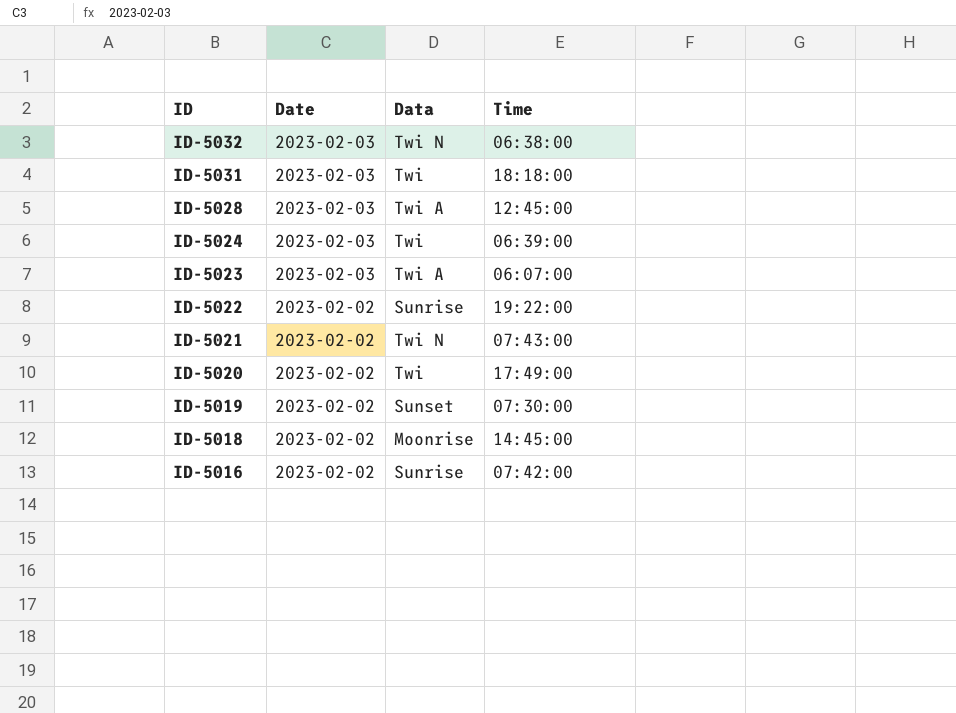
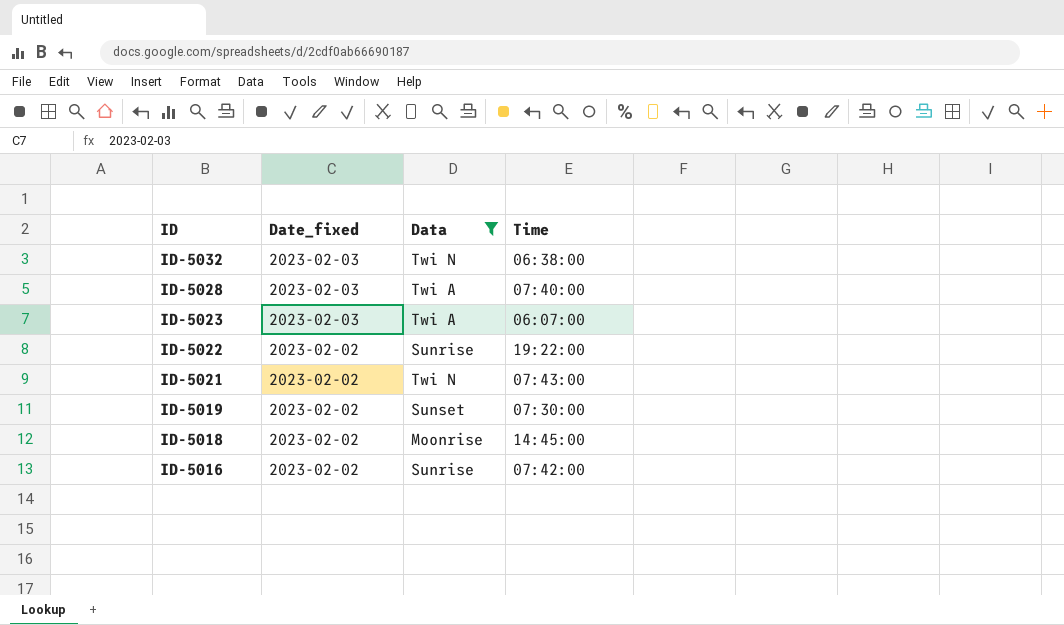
filter: none -> Data != Twi
column name: Date -> Date_fixed
ID-5028 | Time: 12:45:00 -> 07:40:00

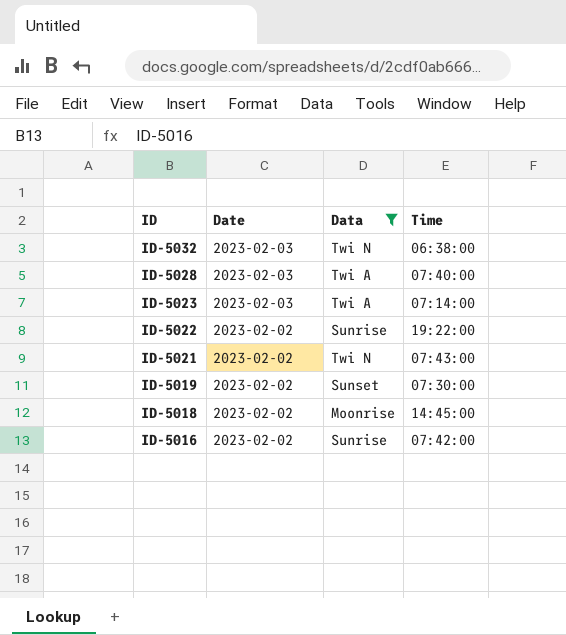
column name: Date_fixed -> Date
ID-5023 | Time: 06:07:00 -> 07:14:00

